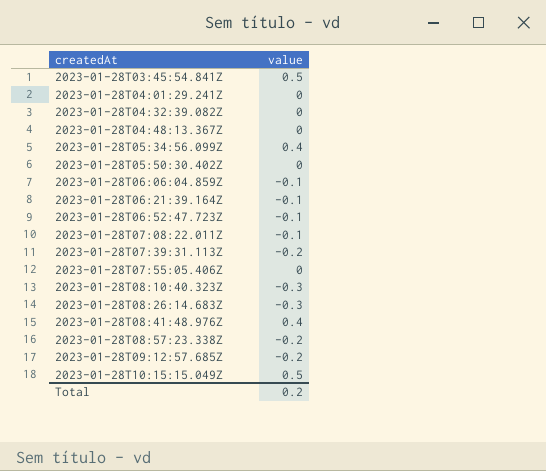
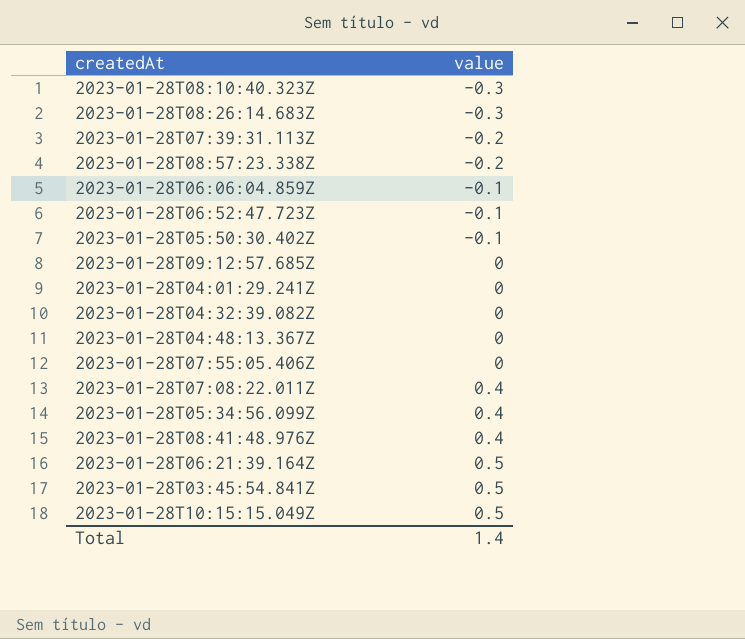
row order: createdAt ascending -> value ascending
2023-01-28T05:50:30.402Z | value: 0 -> -0.1
2023-01-28T09:12:57.685Z | value: -0.2 -> 0
2023-01-28T07:08:22.011Z | value: -0.1 -> 0.4
2023-01-28T06:21:39.164Z | value: -0.1 -> 0.5
Total | value: 0.2 -> 1.4

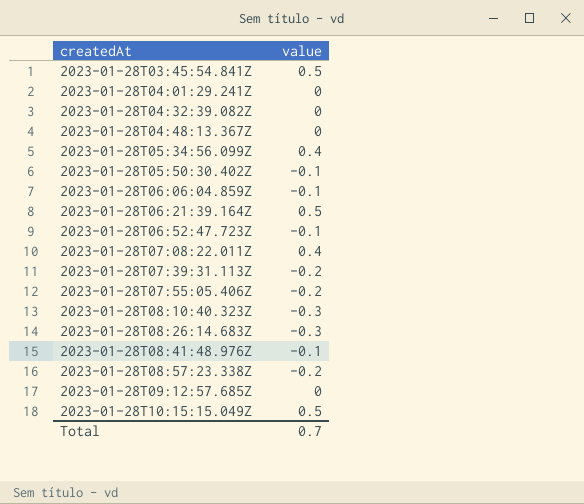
row order: value ascending -> createdAt ascending
2023-01-28T07:55:05.406Z | value: 0 -> -0.2
2023-01-28T08:41:48.976Z | value: 0.4 -> -0.1
Total | value: 1.4 -> 0.7

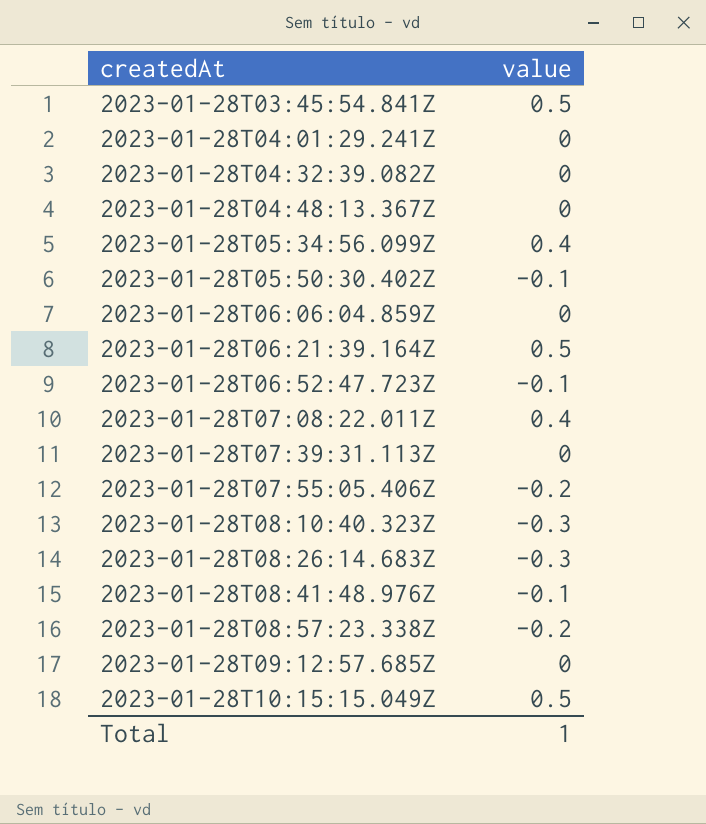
2023-01-28T06:06:04.859Z | value: -0.1 -> 0
2023-01-28T07:39:31.113Z | value: -0.2 -> 0
Total | value: 0.7 -> 1

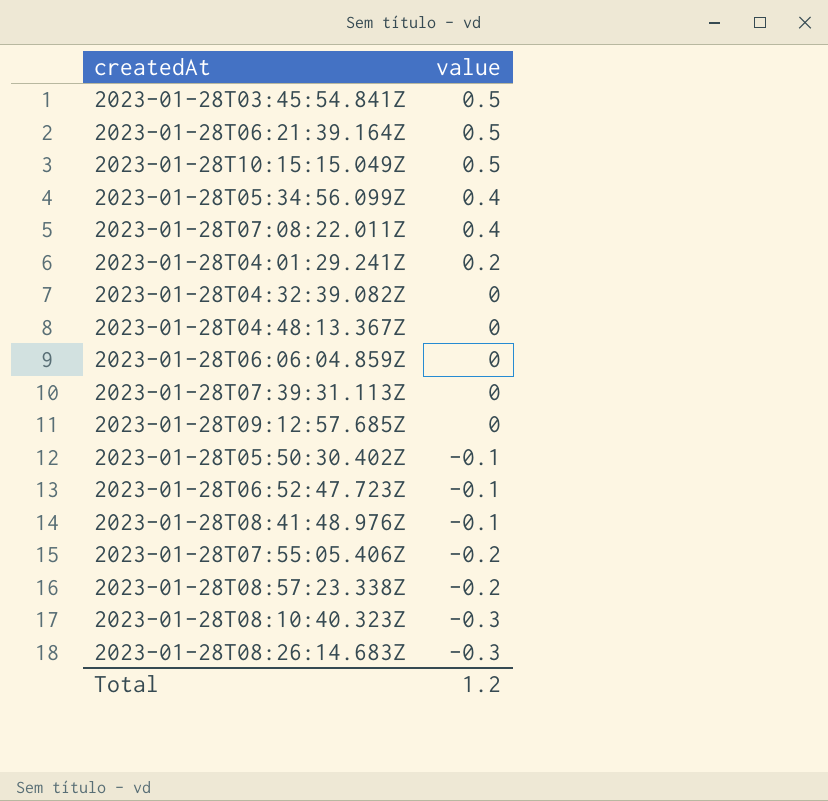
row order: createdAt ascending -> value descending
2023-01-28T04:01:29.241Z | value: 0 -> 0.2
Total | value: 1 -> 1.2

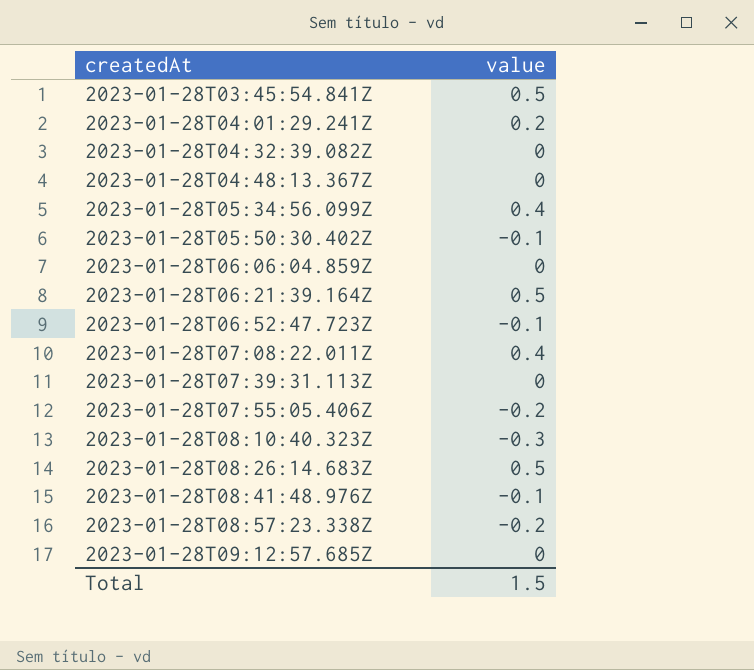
row order: value descending -> createdAt ascending
row 2023-01-28T10:15:15.049Z: 0.5 -> none
2023-01-28T08:26:14.683Z | value: -0.3 -> 0.5
Total | value: 1.2 -> 1.5

